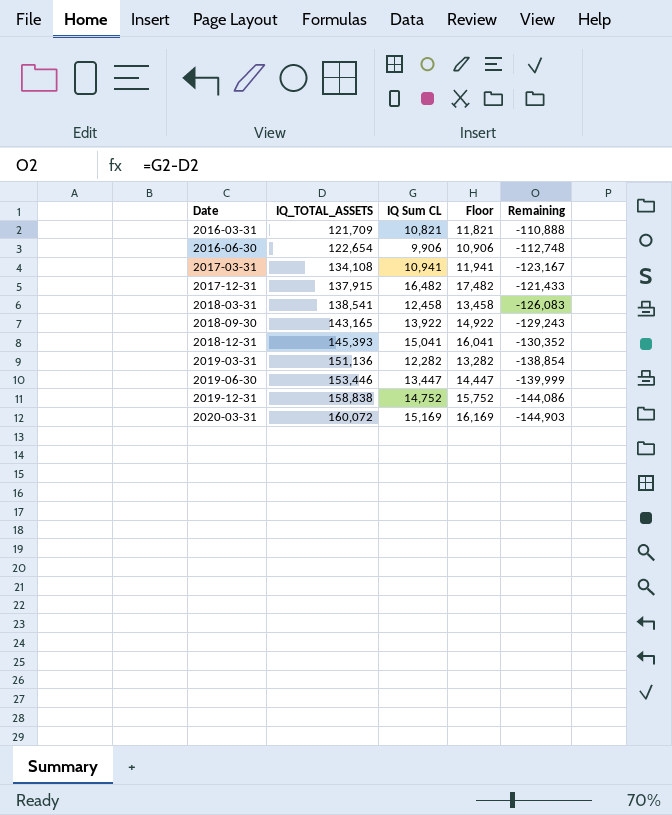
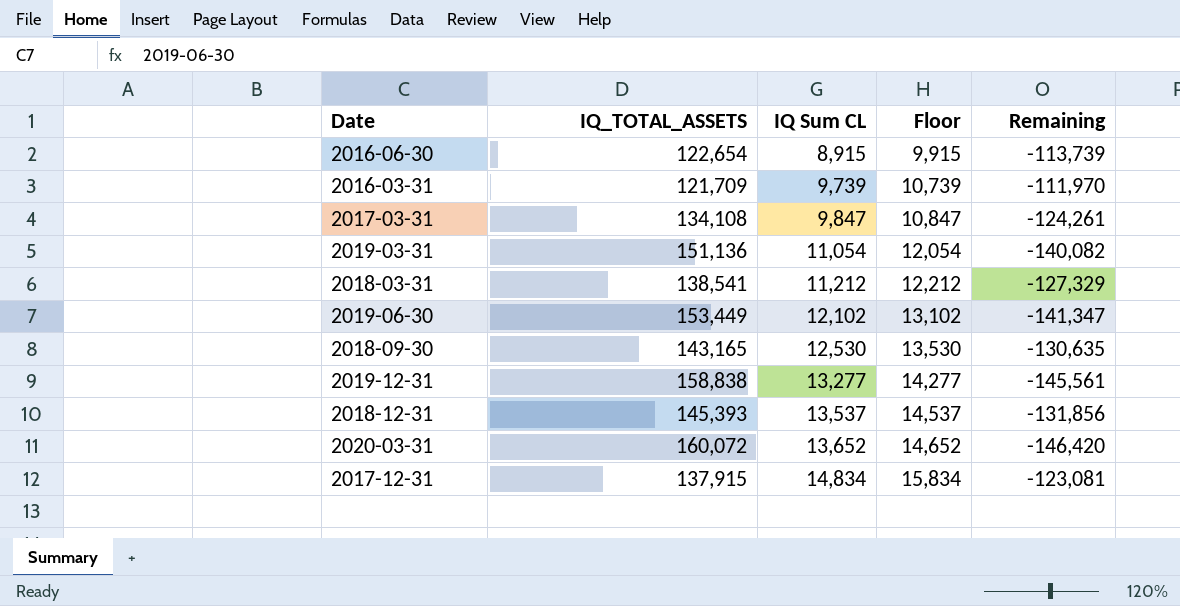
row order: Date ascending -> IQ Sum CL ascending
2016-06-30 | IQ Sum CL: 9,906 -> 8,915
2016-06-30 | Floor: 10,906 -> 9,915
2016-06-30 | Remaining: -112,748 -> -113,739
2016-03-31 | IQ Sum CL: 10,821 -> 9,739
2016-03-31 | Floor: 11,821 -> 10,739
2016-03-31 | Remaining: -110,888 -> -111,970
2017-03-31 | IQ Sum CL: 10,941 -> 9,847
2017-03-31 | Floor: 11,941 -> 10,847
2017-03-31 | Remaining: -123,167 -> -124,261
2019-03-31 | IQ Sum CL: 12,282 -> 11,054
2019-03-31 | Floor: 13,282 -> 12,054
2019-03-31 | Remaining: -138,854 -> -140,082
2018-03-31 | IQ Sum CL: 12,458 -> 11,212
2018-03-31 | Floor: 13,458 -> 12,212
2018-03-31 | Remaining: -126,083 -> -127,329
2019-06-30 | IQ_TOTAL_ASSETS: 153,446 -> 153,449
2019-06-30 | IQ Sum CL: 13,447 -> 12,102
2019-06-30 | Floor: 14,447 -> 13,102
2019-06-30 | Remaining: -139,999 -> -141,347
2018-09-30 | IQ Sum CL: 13,922 -> 12,530
2018-09-30 | Floor: 14,922 -> 13,530
2018-09-30 | Remaining: -129,243 -> -130,635
2019-12-31 | IQ Sum CL: 14,752 -> 13,277
2019-12-31 | Floor: 15,752 -> 14,277
2019-12-31 | Remaining: -144,086 -> -145,561
2018-12-31 | IQ Sum CL: 15,041 -> 13,537
2018-12-31 | Floor: 16,041 -> 14,537
2018-12-31 | Remaining: -130,352 -> -131,856
2020-03-31 | IQ Sum CL: 15,169 -> 13,652
2020-03-31 | Floor: 16,169 -> 14,652
2020-03-31 | Remaining: -144,903 -> -146,420
2017-12-31 | IQ Sum CL: 16,482 -> 14,834
2017-12-31 | Floor: 17,482 -> 15,834
2017-12-31 | Remaining: -121,433 -> -123,081

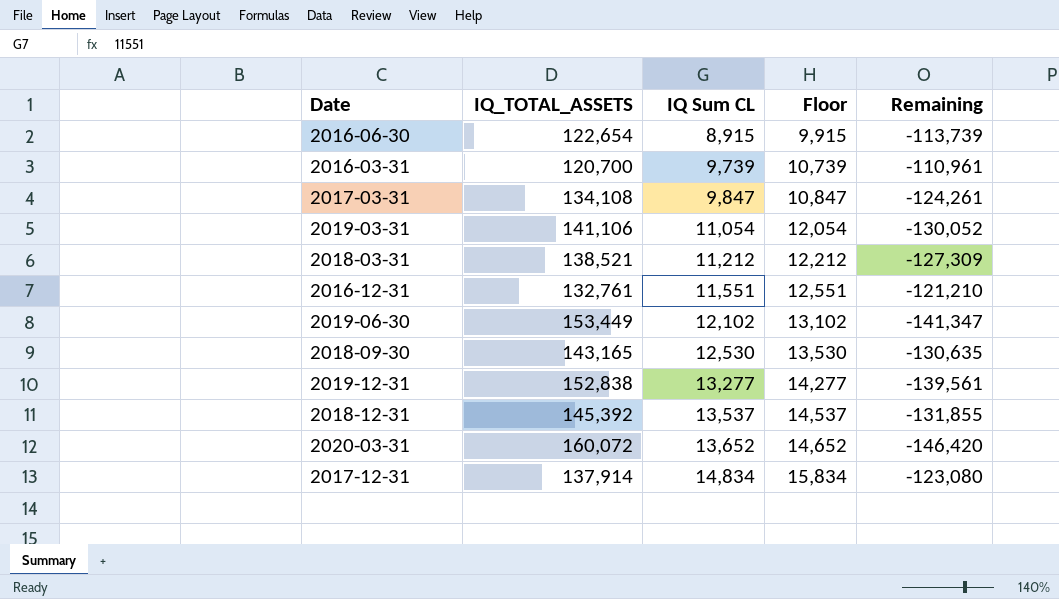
2016-03-31 | IQ_TOTAL_ASSETS: 121,709 -> 120,700
2016-03-31 | Remaining: -111,970 -> -110,961
2019-03-31 | IQ_TOTAL_ASSETS: 151,136 -> 141,106
2019-03-31 | Remaining: -140,082 -> -130,052
2018-03-31 | IQ_TOTAL_ASSETS: 138,541 -> 138,521
2018-03-31 | Remaining: -127,329 -> -127,309
row 2016-12-31: none -> 132,761 | 11,551 | 12,551 | -121,210
2019-12-31 | IQ_TOTAL_ASSETS: 158,838 -> 152,838
2019-12-31 | Remaining: -145,561 -> -139,561
2018-12-31 | IQ_TOTAL_ASSETS: 145,393 -> 145,392
2018-12-31 | Remaining: -131,856 -> -131,855
2017-12-31 | IQ_TOTAL_ASSETS: 137,915 -> 137,914
2017-12-31 | Remaining: -123,081 -> -123,080

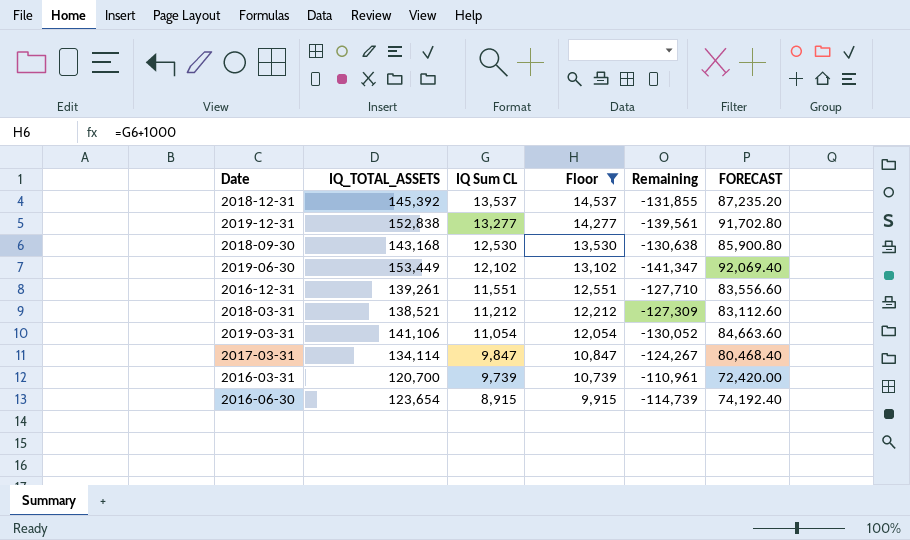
filter: none -> Floor <= 14,537
row order: IQ Sum CL ascending -> IQ Sum CL descending
column FORECAST | formula: none -> [IQ_TOTAL_ASSETS] * 0.6
2018-09-30 | IQ_TOTAL_ASSETS: 143,165 -> 143,168
2018-09-30 | Remaining: -130,635 -> -130,638
2016-12-31 | IQ_TOTAL_ASSETS: 132,761 -> 139,261
2016-12-31 | Remaining: -121,210 -> -127,710
2017-03-31 | IQ_TOTAL_ASSETS: 134,108 -> 134,114
2017-03-31 | Remaining: -124,261 -> -124,267
2016-06-30 | IQ_TOTAL_ASSETS: 122,654 -> 123,654
2016-06-30 | Remaining: -113,739 -> -114,739

